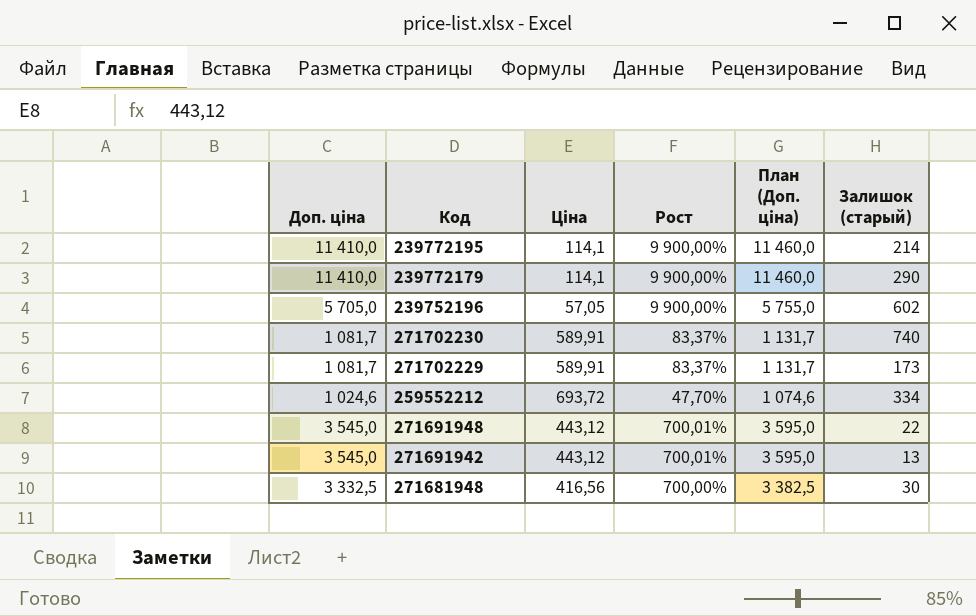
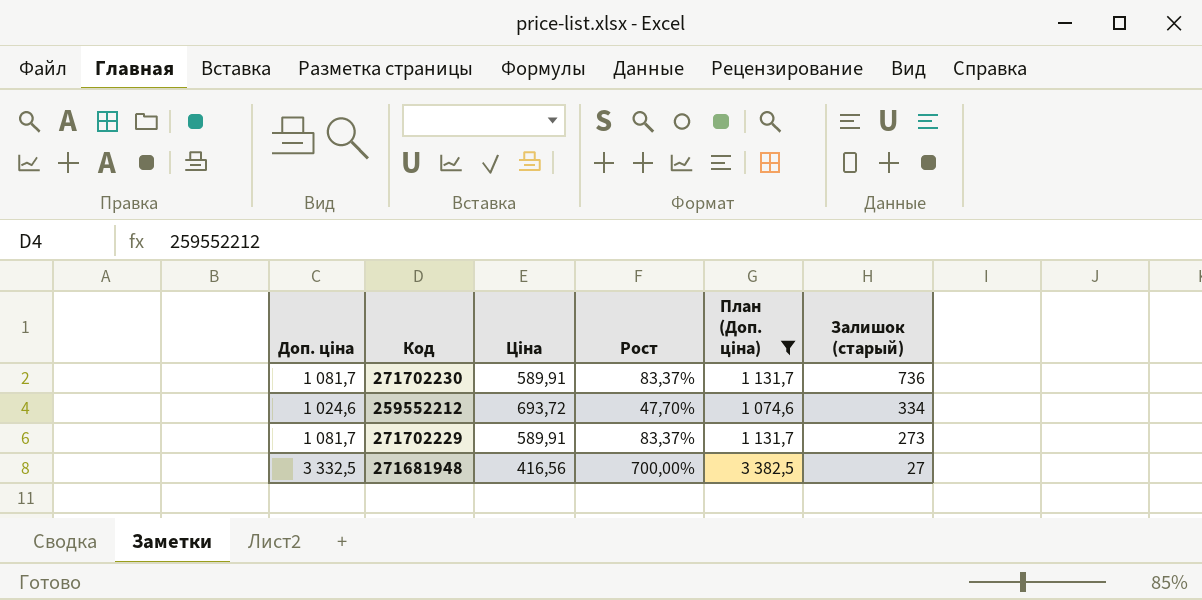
filter: none -> План (Доп. ціна) <= 3 382,5
row order: none -> Залишок (старый) descending
271702230 | Залишок (старый): 740 -> 736
271702229 | Залишок (старый): 173 -> 273
271681948 | Залишок (старый): 30 -> 27

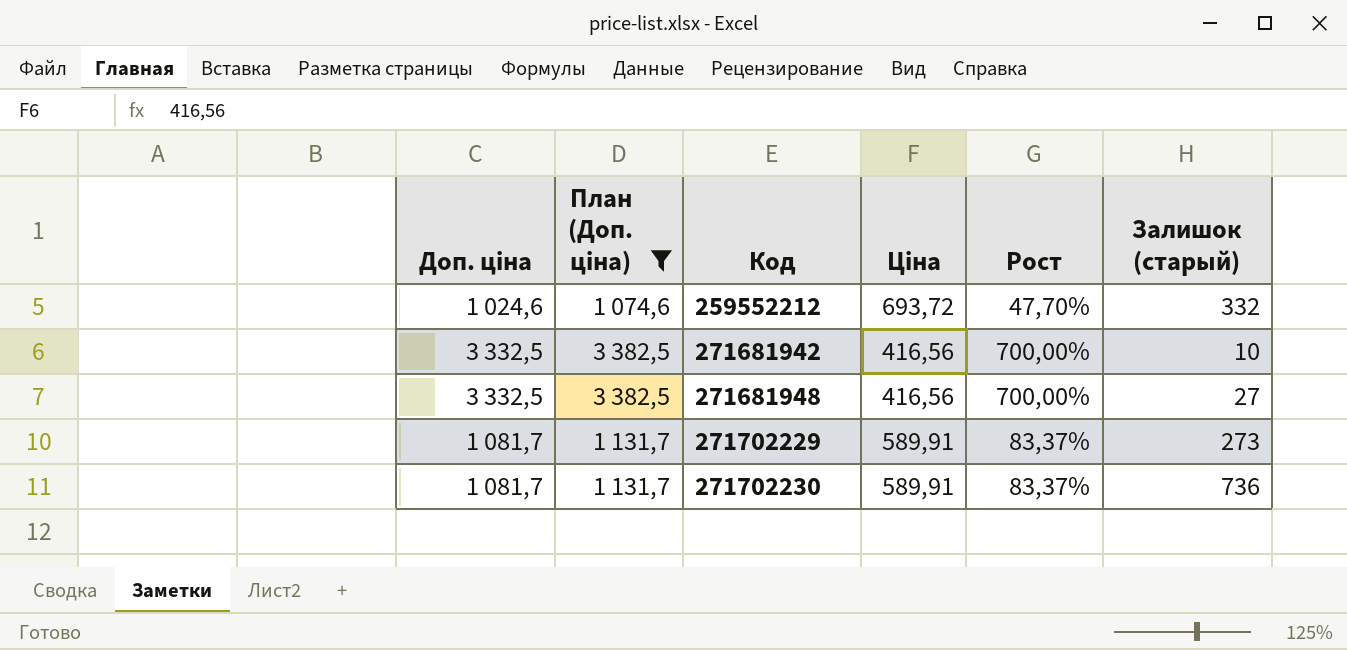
row order: Залишок (старый) descending -> Код ascending
column План (Доп. ціна) | position: 5 -> 2
259552212 | Залишок (старый): 334 -> 332
row 271681942: none -> 3 332,5 | 3 382,5 | 416,56 | 700,00% | 10

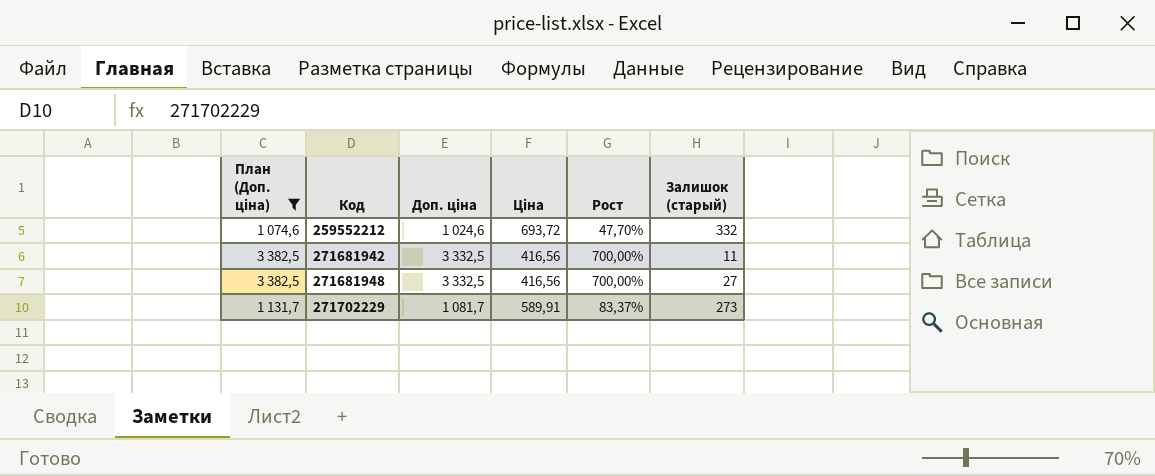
column Доп. ціна | position: 1 -> 3
row 271702230: 1 081,7 | 1 131,7 | 589,91 | 83,37% | 736 -> none
271681942 | Залишок (старый): 10 -> 11

